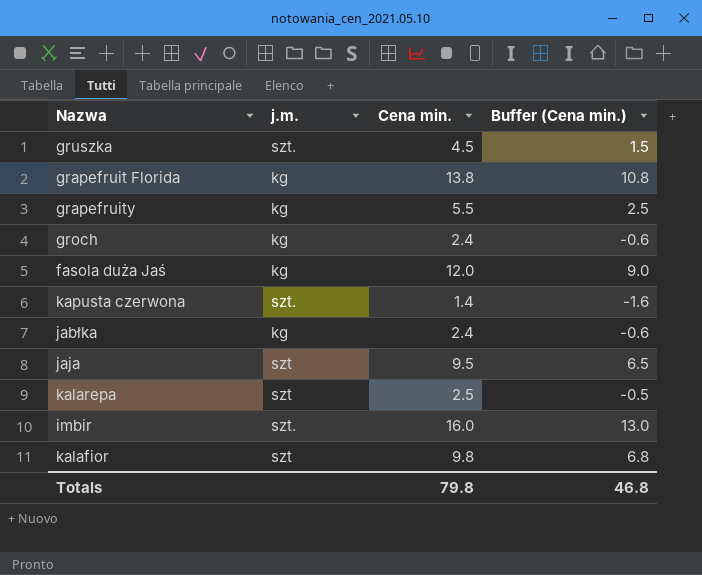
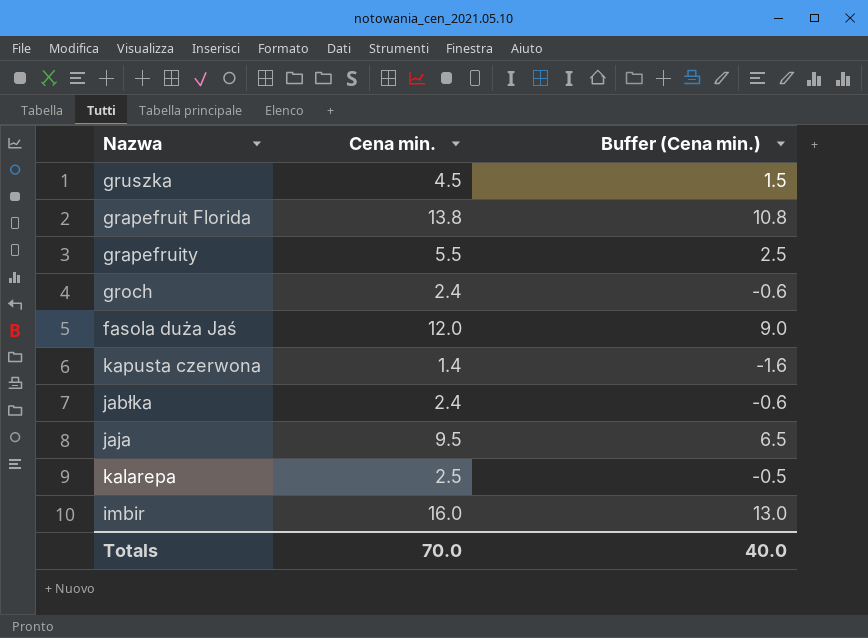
column j.m. | position: 2 -> none
row kalafior: szt | 9.8 | 6.8 -> none
Totals | Cena min.: 79.8 -> 70.0
Totals | Buffer (Cena min.): 46.8 -> 40.0

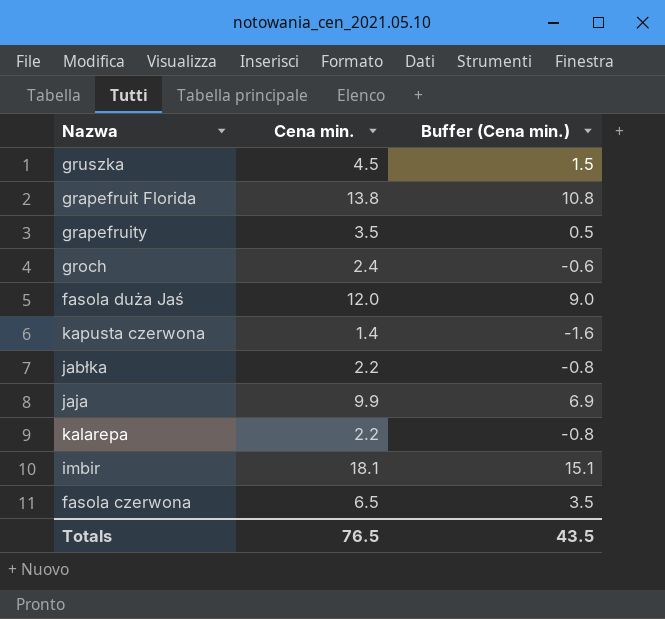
grapefruity | Cena min.: 5.5 -> 3.5
grapefruity | Buffer (Cena min.): 2.5 -> 0.5
jabłka | Cena min.: 2.4 -> 2.2
jabłka | Buffer (Cena min.): -0.6 -> -0.8
jaja | Cena min.: 9.5 -> 9.9
jaja | Buffer (Cena min.): 6.5 -> 6.9
kalarepa | Cena min.: 2.5 -> 2.2
kalarepa | Buffer (Cena min.): -0.5 -> -0.8
imbir | Cena min.: 16.0 -> 18.1
imbir | Buffer (Cena min.): 13.0 -> 15.1
row fasola czerwona: none -> 6.5 | 3.5
Totals | Cena min.: 70.0 -> 76.5
Totals | Buffer (Cena min.): 40.0 -> 43.5

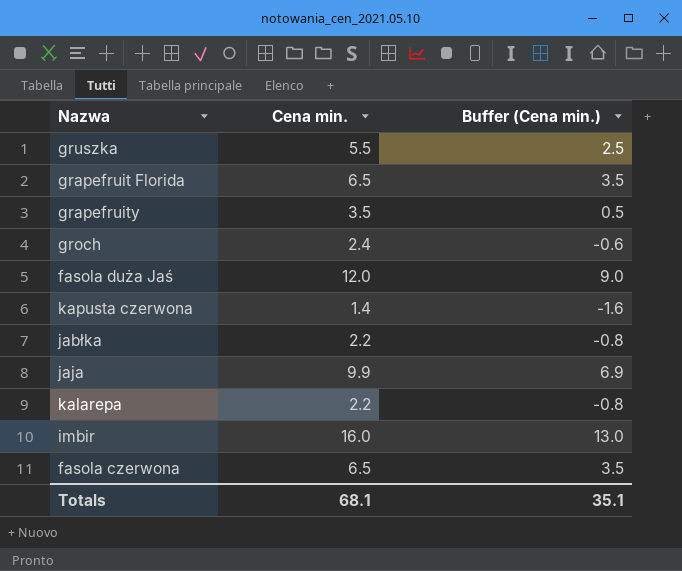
gruszka | Cena min.: 4.5 -> 5.5
gruszka | Buffer (Cena min.): 1.5 -> 2.5
grapefruit Florida | Cena min.: 13.8 -> 6.5
grapefruit Florida | Buffer (Cena min.): 10.8 -> 3.5
imbir | Cena min.: 18.1 -> 16.0
imbir | Buffer (Cena min.): 15.1 -> 13.0
Totals | Cena min.: 76.5 -> 68.1
Totals | Buffer (Cena min.): 43.5 -> 35.1

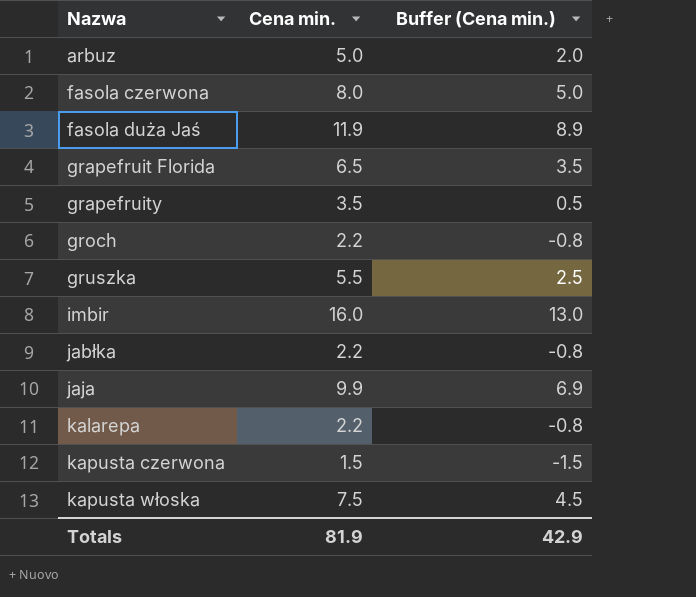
row order: none -> Nazwa ascending
row arbuz: none -> 5.0 | 2.0
fasola czerwona | Cena min.: 6.5 -> 8.0
fasola czerwona | Buffer (Cena min.): 3.5 -> 5.0
fasola duża Jaś | Cena min.: 12.0 -> 11.9
fasola duża Jaś | Buffer (Cena min.): 9.0 -> 8.9
groch | Cena min.: 2.4 -> 2.2
groch | Buffer (Cena min.): -0.6 -> -0.8
kapusta czerwona | Cena min.: 1.4 -> 1.5
kapusta czerwona | Buffer (Cena min.): -1.6 -> -1.5
row kapusta włoska: none -> 7.5 | 4.5
Totals | Cena min.: 68.1 -> 81.9
Totals | Buffer (Cena min.): 35.1 -> 42.9

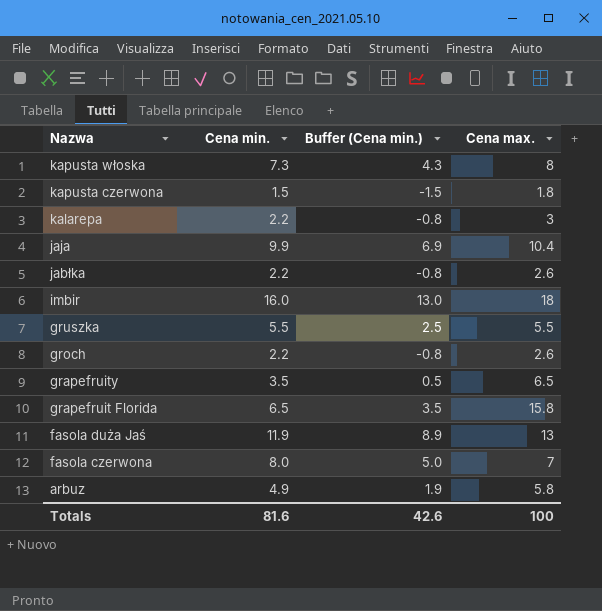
row order: Nazwa ascending -> Nazwa descending
column Cena max. | position: none -> 4
kapusta włoska | Cena min.: 7.5 -> 7.3
kapusta włoska | Buffer (Cena min.): 4.5 -> 4.3
arbuz | Cena min.: 5.0 -> 4.9
arbuz | Buffer (Cena min.): 2.0 -> 1.9
Totals | Cena min.: 81.9 -> 81.6
Totals | Buffer (Cena min.): 42.9 -> 42.6

